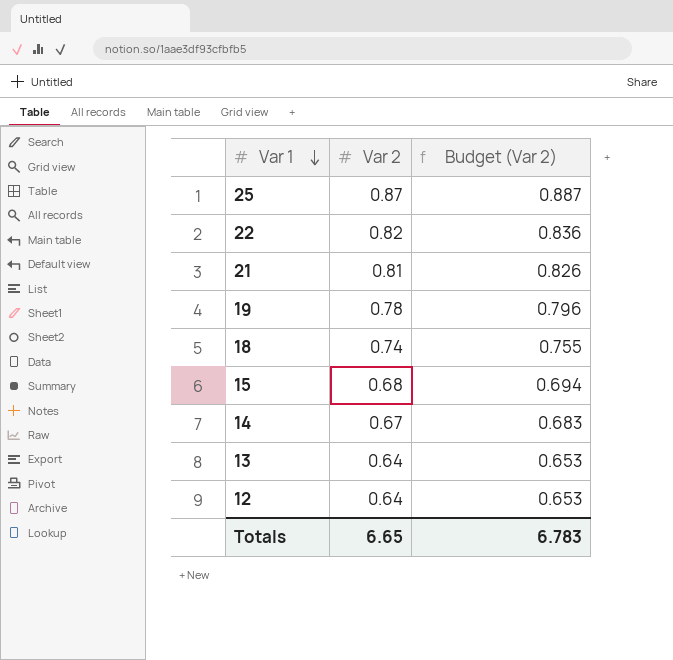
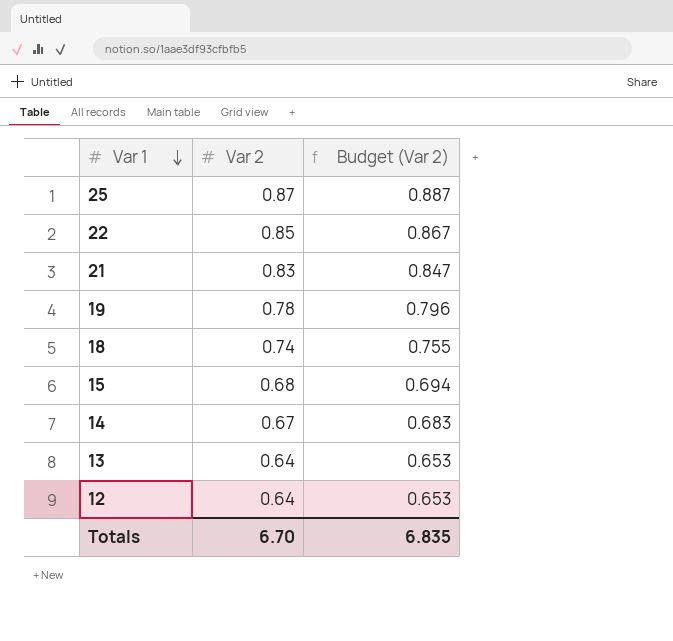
22 | Var 2: 0.82 -> 0.85
22 | Budget (Var 2): 0.836 -> 0.867
21 | Var 2: 0.81 -> 0.83
21 | Budget (Var 2): 0.826 -> 0.847
Totals | Var 2: 6.65 -> 6.70
Totals | Budget (Var 2): 6.783 -> 6.835

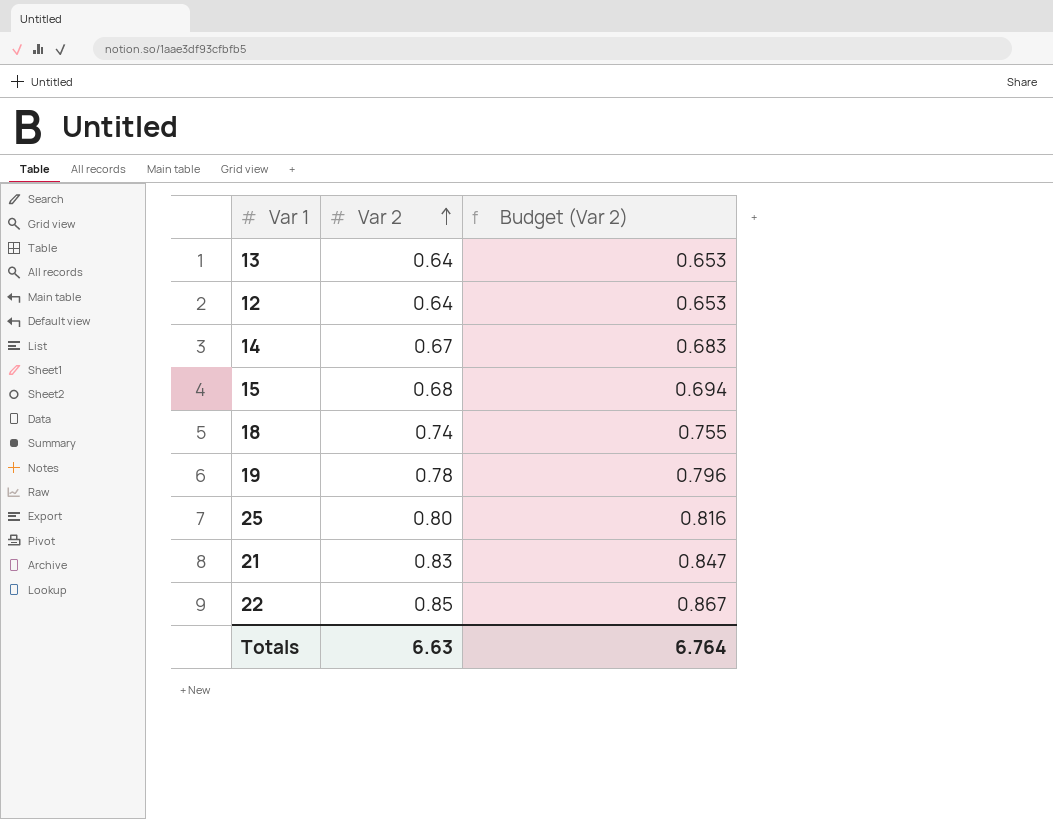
row order: Var 1 descending -> Var 2 ascending
25 | Var 2: 0.87 -> 0.80
25 | Budget (Var 2): 0.887 -> 0.816
Totals | Var 2: 6.70 -> 6.63
Totals | Budget (Var 2): 6.835 -> 6.764

